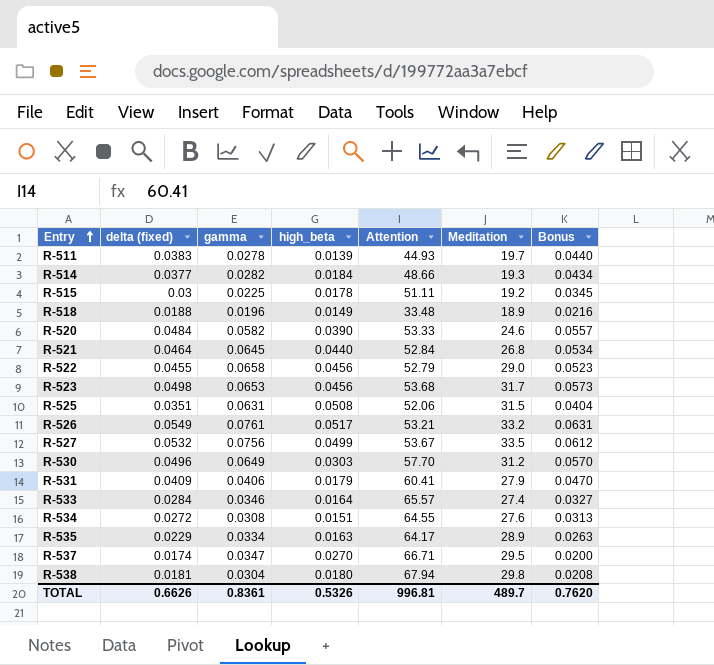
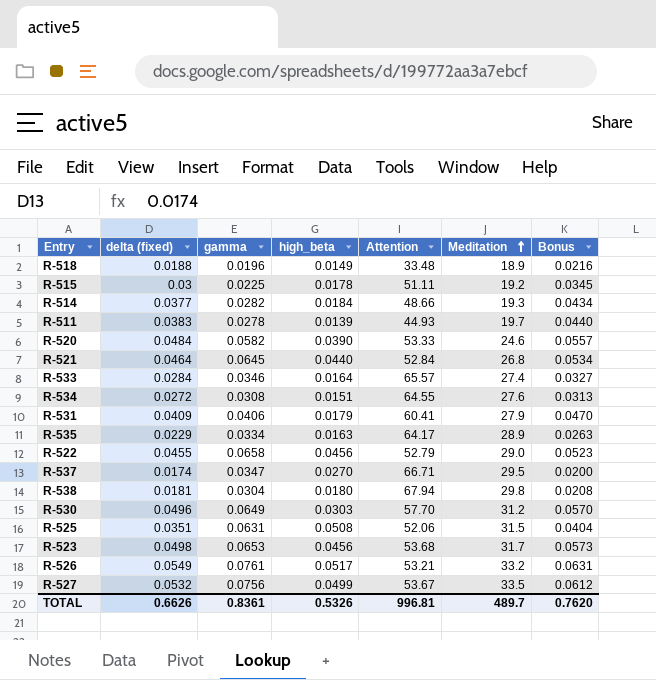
row order: Entry ascending -> Meditation ascending

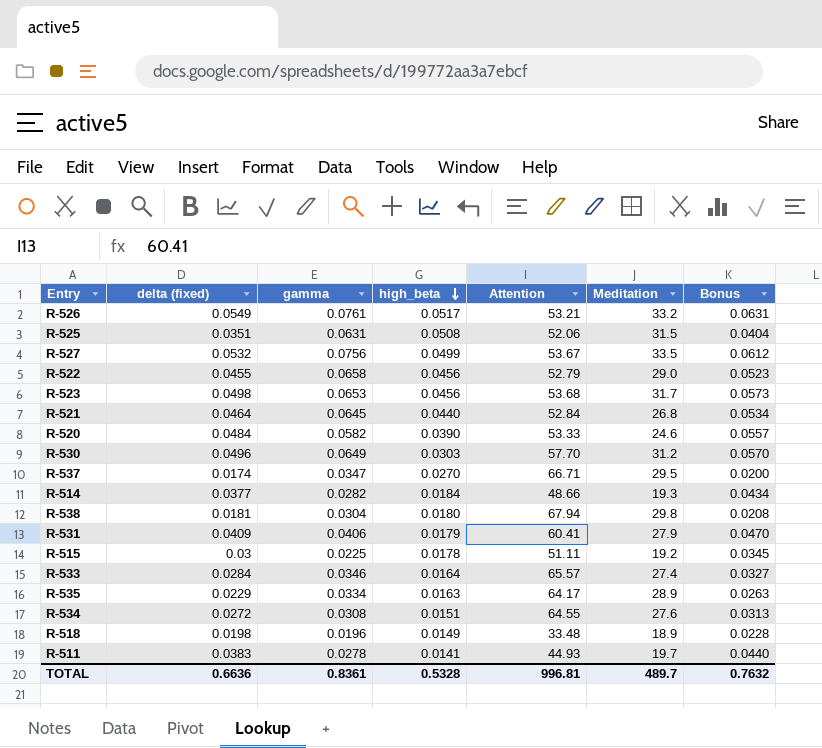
row order: Meditation ascending -> high_beta descending
R-518 | delta (fixed): 0.0188 -> 0.0198
R-518 | Bonus: 0.0216 -> 0.0228
R-511 | high_beta: 0.0139 -> 0.0141
TOTAL | delta (fixed): 0.6626 -> 0.6636
TOTAL | high_beta: 0.5326 -> 0.5328
TOTAL | Bonus: 0.7620 -> 0.7632

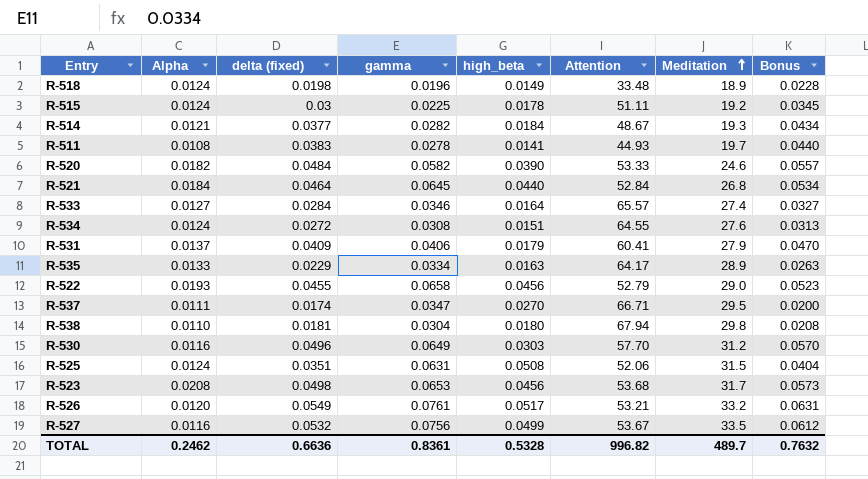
row order: high_beta descending -> Meditation ascending
column Alpha | position: none -> 2
R-514 | Attention: 48.66 -> 48.67
TOTAL | Attention: 996.81 -> 996.82

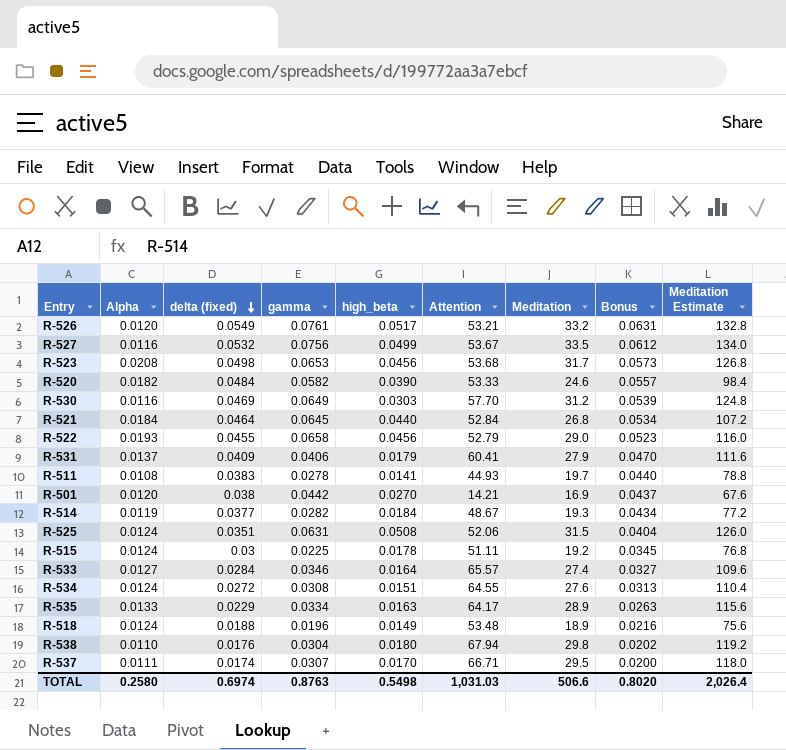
row order: Meditation ascending -> delta (fixed) descending
column Meditation Estimate | formula: none -> [Meditation] * 4
R-530 | delta (fixed): 0.0496 -> 0.0469
R-530 | Bonus: 0.0570 -> 0.0539
row R-501: none -> 0.0120 | 0.038 | 0.0442 | 0.0270 | 14.21 | 16.9 | 0.0437 | 67.6
R-514 | Alpha: 0.0121 -> 0.0119
R-518 | delta (fixed): 0.0198 -> 0.0188
R-518 | Attention: 33.48 -> 53.48
R-518 | Bonus: 0.0228 -> 0.0216
R-538 | delta (fixed): 0.0181 -> 0.0176
R-538 | Bonus: 0.0208 -> 0.0202
R-537 | gamma: 0.0347 -> 0.0307
R-537 | high_beta: 0.0270 -> 0.0170
TOTAL | Alpha: 0.2462 -> 0.2580
TOTAL | delta (fixed): 0.6636 -> 0.6974
TOTAL | gamma: 0.8361 -> 0.8763
TOTAL | high_beta: 0.5328 -> 0.5498
TOTAL | Attention: 996.82 -> 1,031.03
TOTAL | Meditation: 489.7 -> 506.6
TOTAL | Bonus: 0.7632 -> 0.8020

